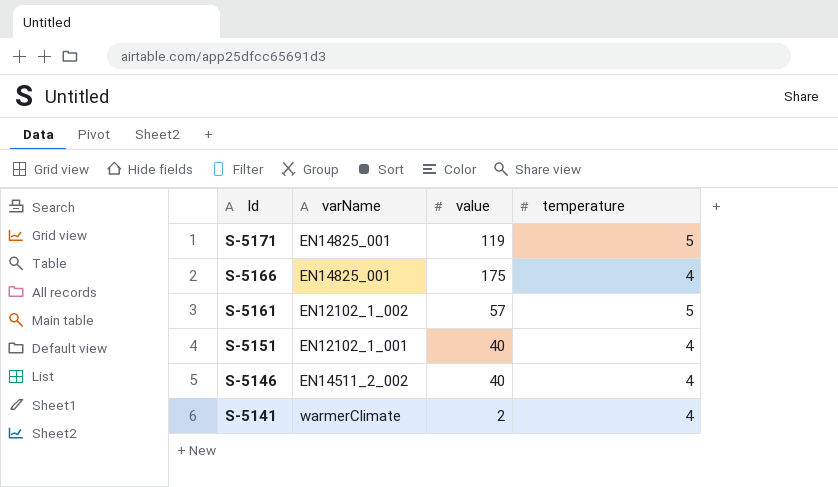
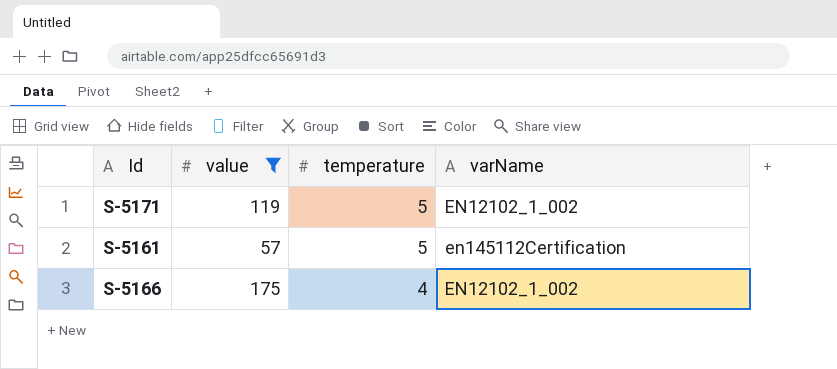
filter: none -> value >= 57
row order: Id descending -> temperature descending
column varName | position: 2 -> 4
S-5171 | varName: EN14825_001 -> EN12102_1_002
S-5161 | varName: EN12102_1_002 -> en145112Certification
S-5166 | varName: EN14825_001 -> EN12102_1_002

